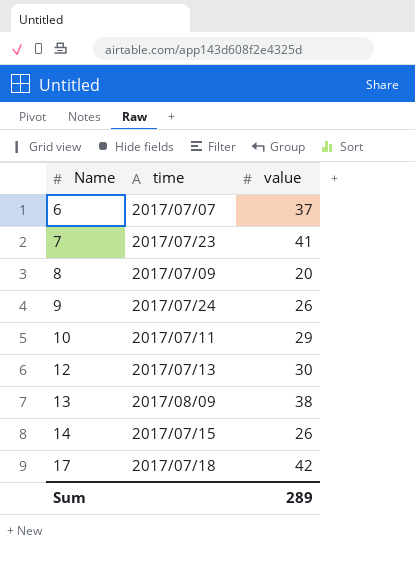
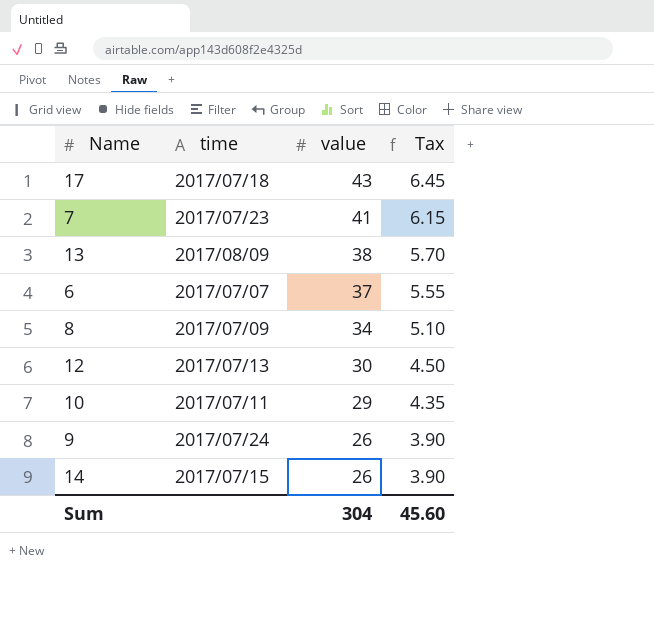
row order: Name ascending -> value descending
column Tax | formula: none -> [value] * 0.15
17 | value: 42 -> 43
8 | value: 20 -> 34
Sum | value: 289 -> 304

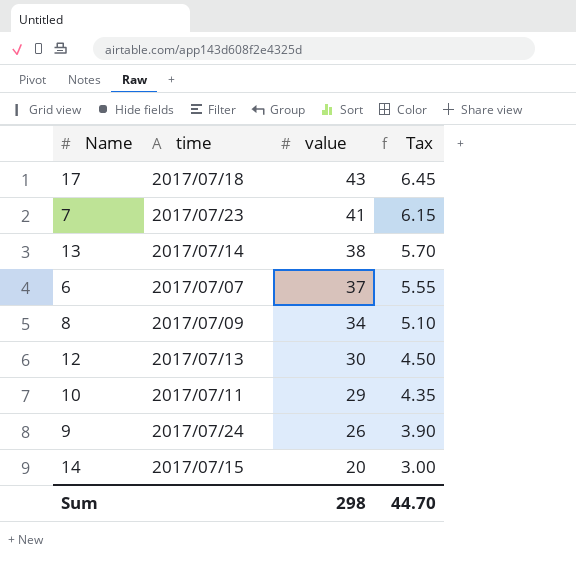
13 | time: 2017/08/09 -> 2017/07/14
14 | value: 26 -> 20
14 | Tax: 3.90 -> 3.00
Sum | value: 304 -> 298
Sum | Tax: 45.60 -> 44.70

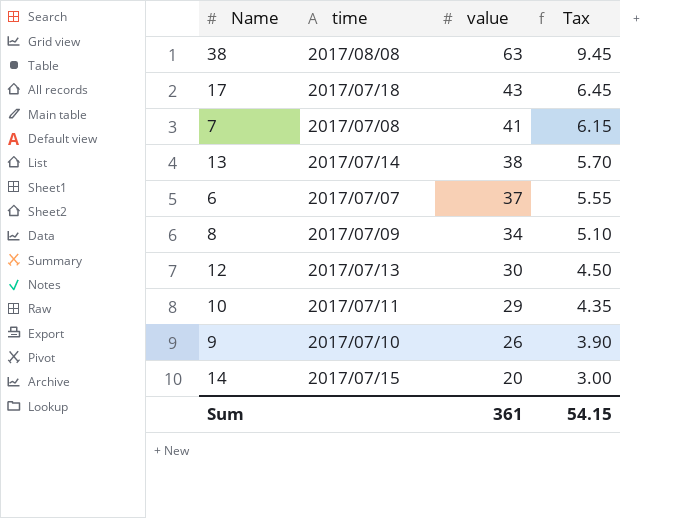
row 38: none -> 2017/08/08 | 63 | 9.45
7 | time: 2017/07/23 -> 2017/07/08
9 | time: 2017/07/24 -> 2017/07/10
Sum | value: 298 -> 361
Sum | Tax: 44.70 -> 54.15

